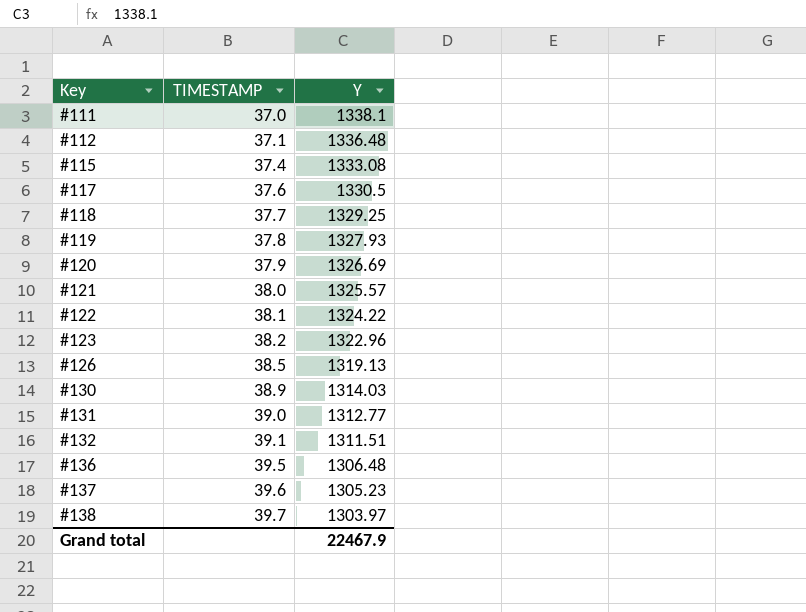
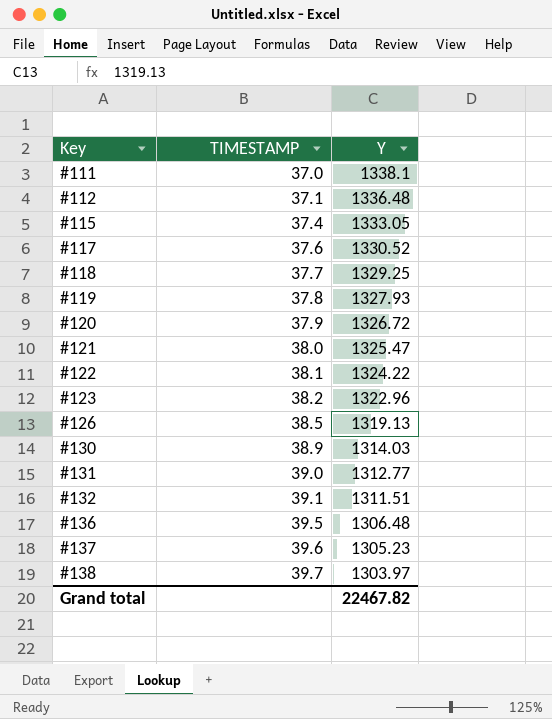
#115 | Y: 1333.08 -> 1333.05
#117 | Y: 1330.5 -> 1330.52
#120 | Y: 1326.69 -> 1326.72
#121 | Y: 1325.57 -> 1325.47
Grand total | Y: 22467.9 -> 22467.82

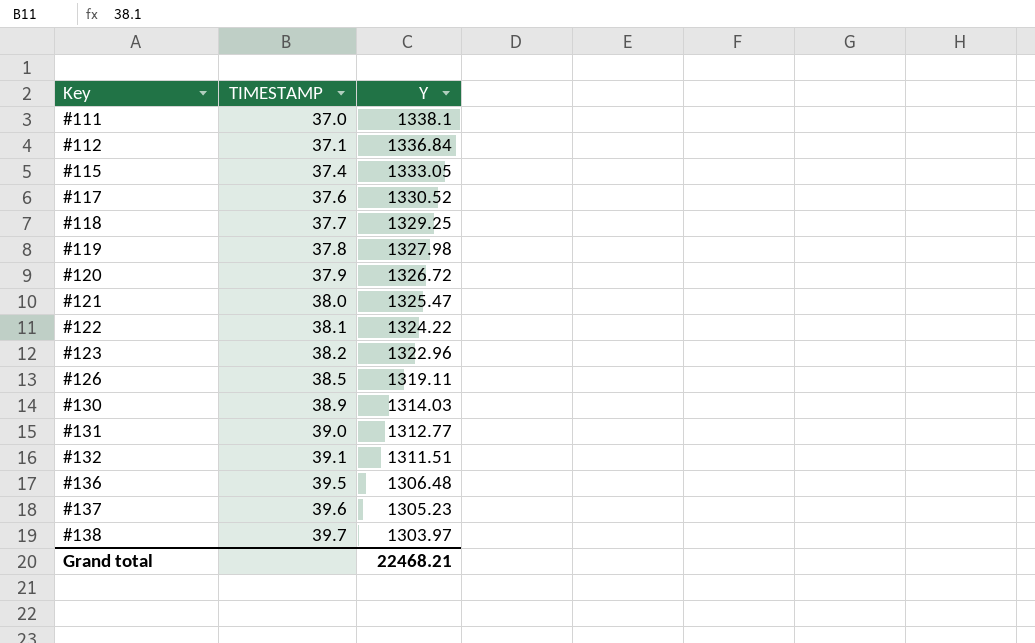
#112 | Y: 1336.48 -> 1336.84
#119 | Y: 1327.93 -> 1327.98
#126 | Y: 1319.13 -> 1319.11
Grand total | Y: 22467.82 -> 22468.21

